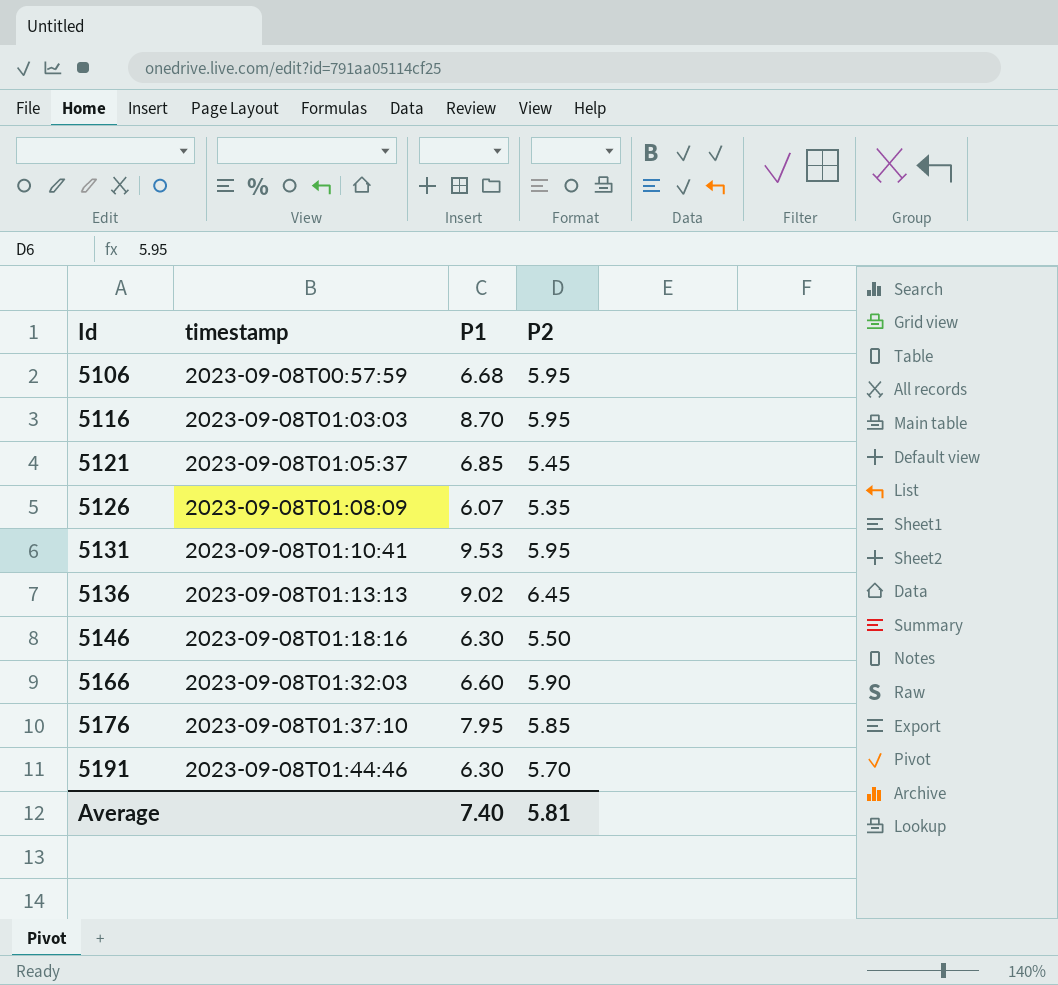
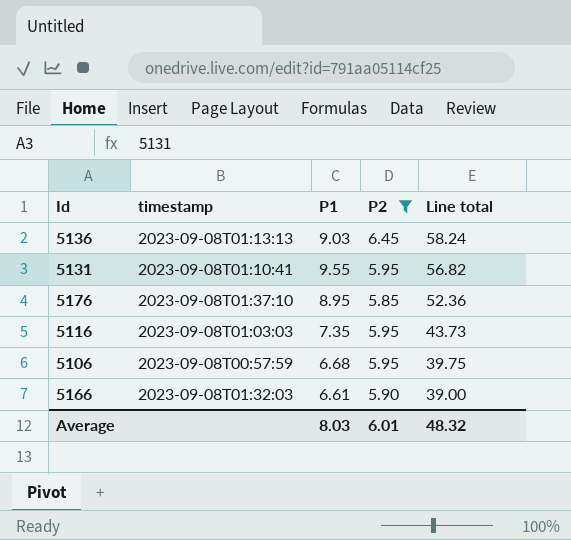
filter: none -> P2 >= 5.85
row order: Id ascending -> Line total descending
column Line total | formula: none -> [P1] * [P2]
5136 | P1: 9.02 -> 9.03
5131 | P1: 9.53 -> 9.55
5176 | P1: 7.95 -> 8.95
5116 | P1: 8.70 -> 7.35
5166 | P1: 6.60 -> 6.61
Average | P1: 7.40 -> 8.03
Average | P2: 5.81 -> 6.01

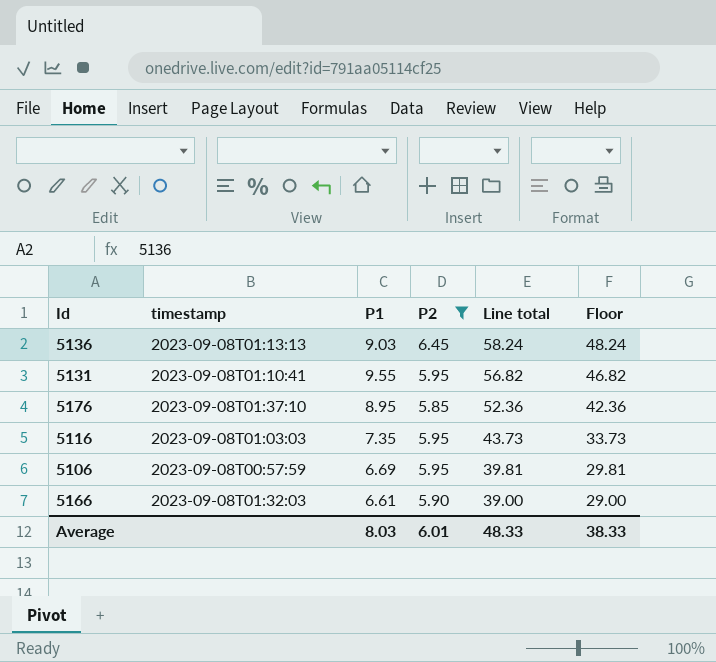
column Floor | formula: none -> [Line total] - 10
5106 | P1: 6.68 -> 6.69
5106 | Line total: 39.75 -> 39.81
Average | Line total: 48.32 -> 48.33

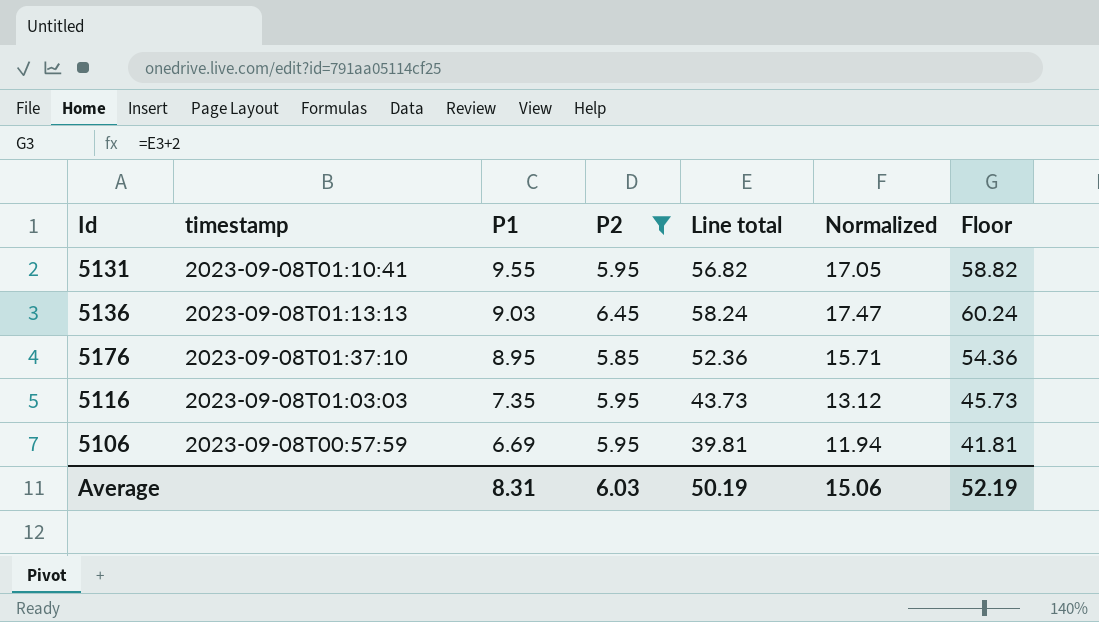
row order: Line total descending -> P1 descending
column Normalized | formula: none -> [Line total] * 0.3
column Floor | formula: [Line total] - 10 -> [Line total] + 2
row 5166: 2023-09-08T01:32:03 | 6.61 | 5.90 | 39.00 | 29.00 -> none
Average | P1: 8.03 -> 8.31
Average | P2: 6.01 -> 6.03
Average | Line total: 48.33 -> 50.19
Average | Floor: 38.33 -> 52.19

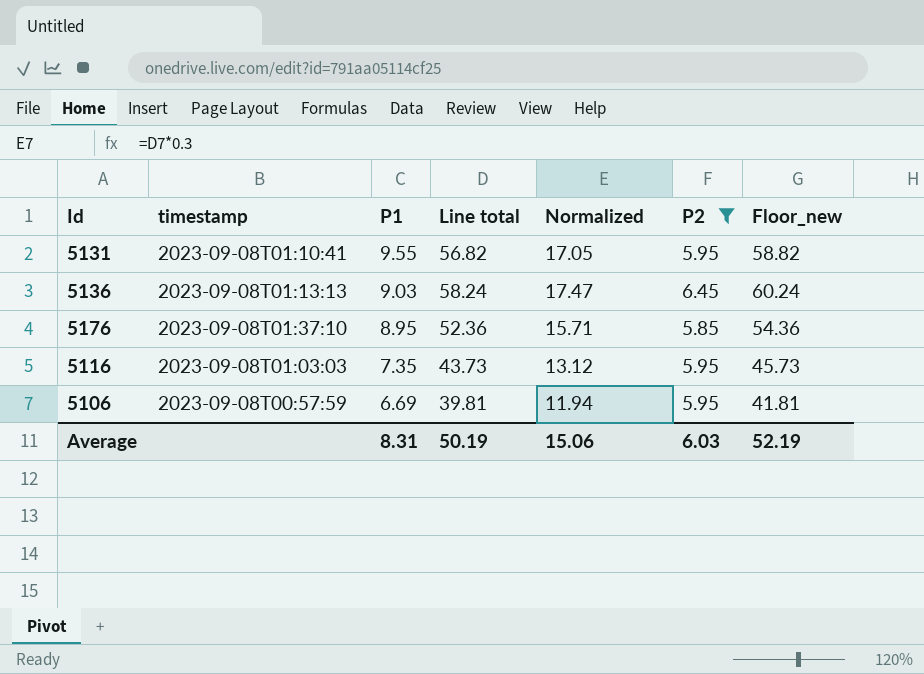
column P2 | position: 4 -> 6
column name: Floor -> Floor_new

